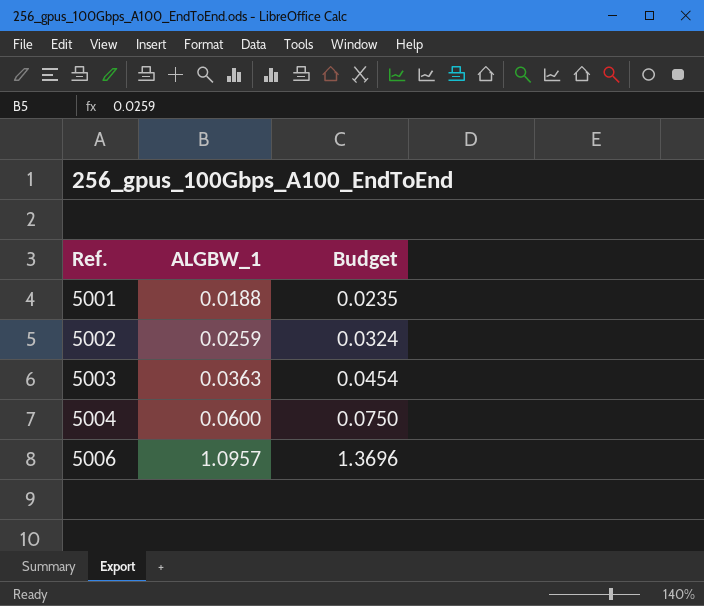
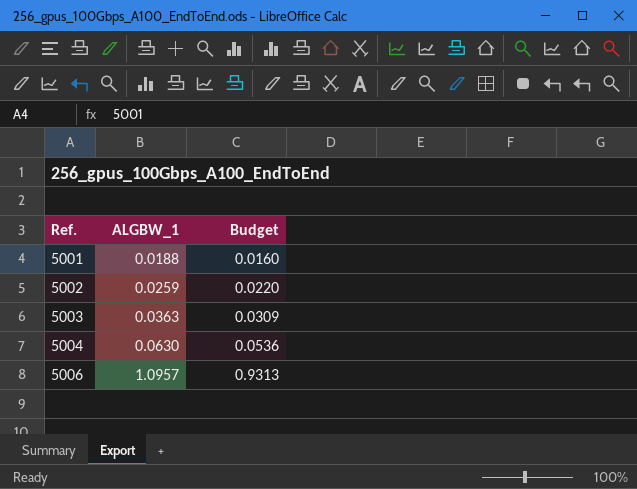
column Budget | formula: [ALGBW_1] * 1.25 -> [ALGBW_1] * 0.85
5004 | ALGBW_1: 0.0600 -> 0.0630

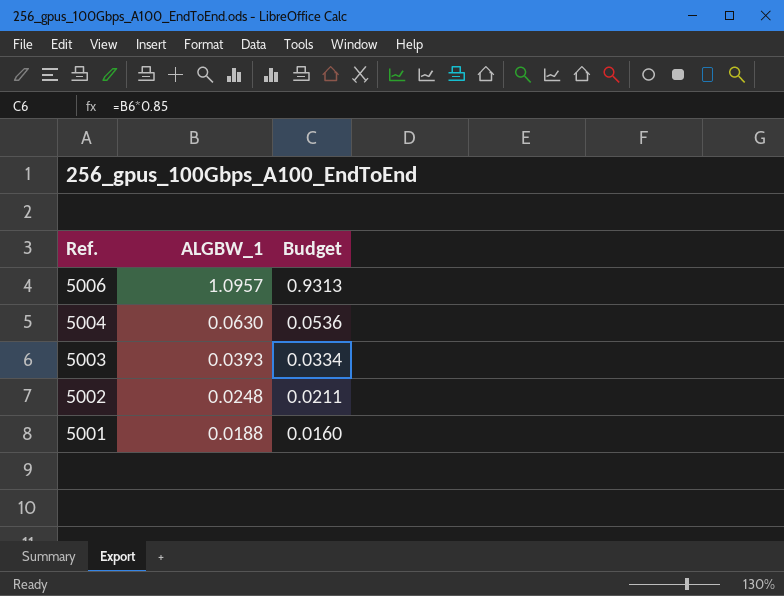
row order: Ref. ascending -> Ref. descending
5003 | ALGBW_1: 0.0363 -> 0.0393
5003 | Budget: 0.0309 -> 0.0334
5002 | ALGBW_1: 0.0259 -> 0.0248
5002 | Budget: 0.0220 -> 0.0211

